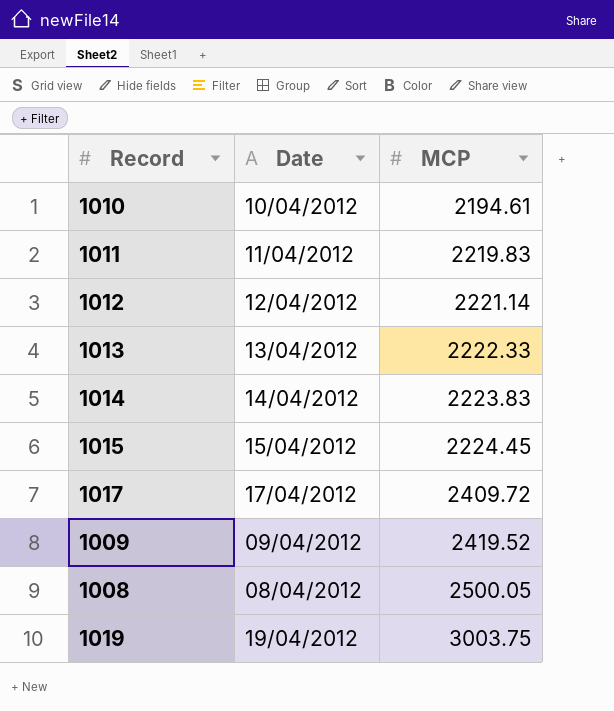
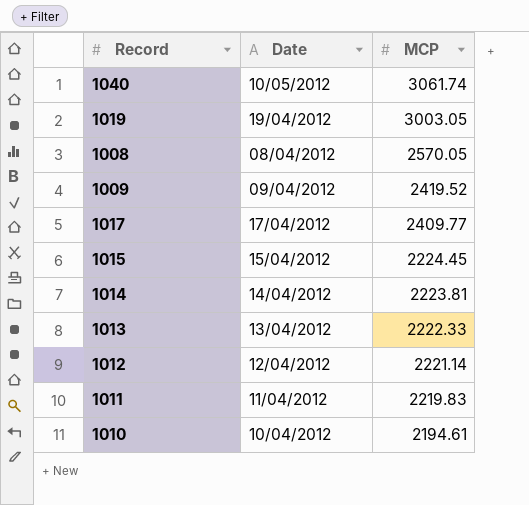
row order: MCP ascending -> MCP descending
row 1040: none -> 10/05/2012 | 3061.74
1019 | MCP: 3003.75 -> 3003.05
1008 | MCP: 2500.05 -> 2570.05
1017 | MCP: 2409.72 -> 2409.77
1014 | MCP: 2223.83 -> 2223.81

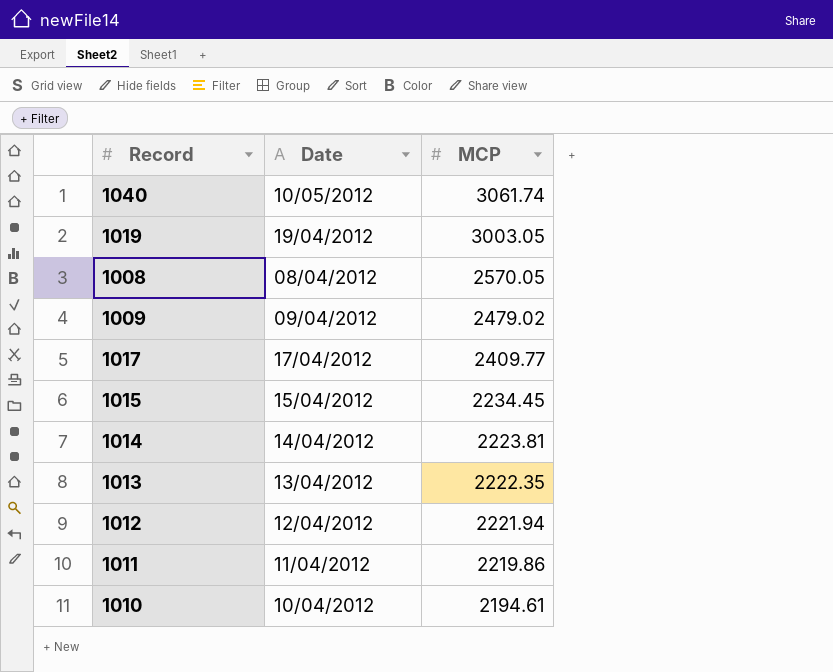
1009 | MCP: 2419.52 -> 2479.02
1015 | MCP: 2224.45 -> 2234.45
1013 | MCP: 2222.33 -> 2222.35
1012 | MCP: 2221.14 -> 2221.94
1011 | MCP: 2219.83 -> 2219.86

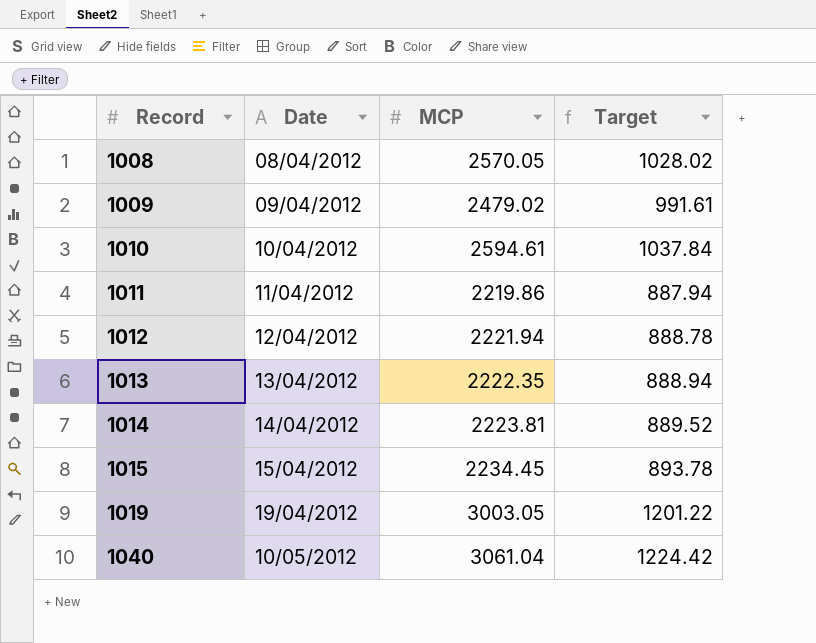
row order: MCP descending -> Record ascending
column Target | formula: none -> [MCP] * 0.4
row 1017: 17/04/2012 | 2409.77 -> none
1010 | MCP: 2194.61 -> 2594.61
1040 | MCP: 3061.74 -> 3061.04

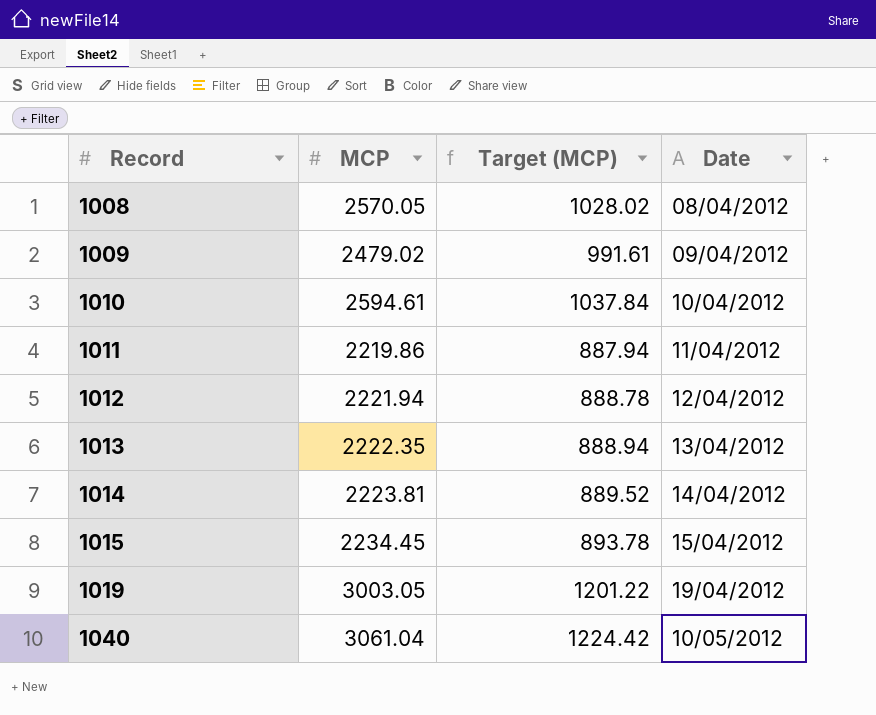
column name: Target -> Target (MCP)
column Date | position: 2 -> 4

